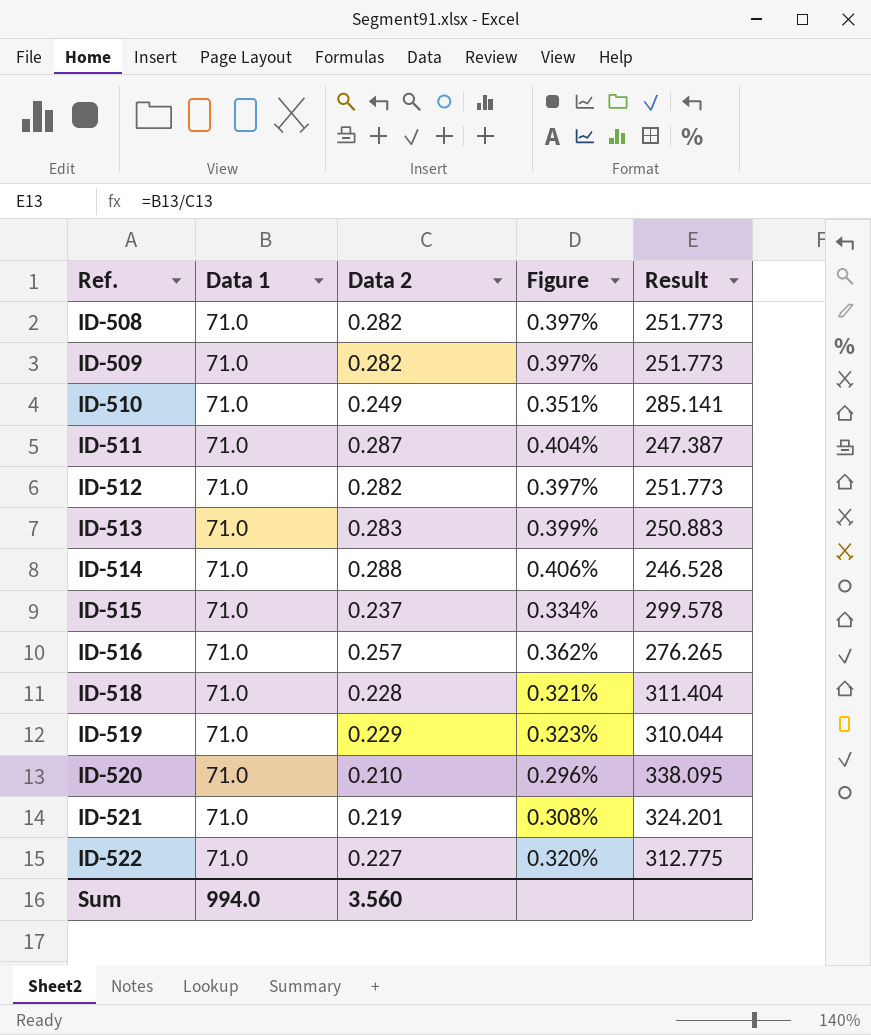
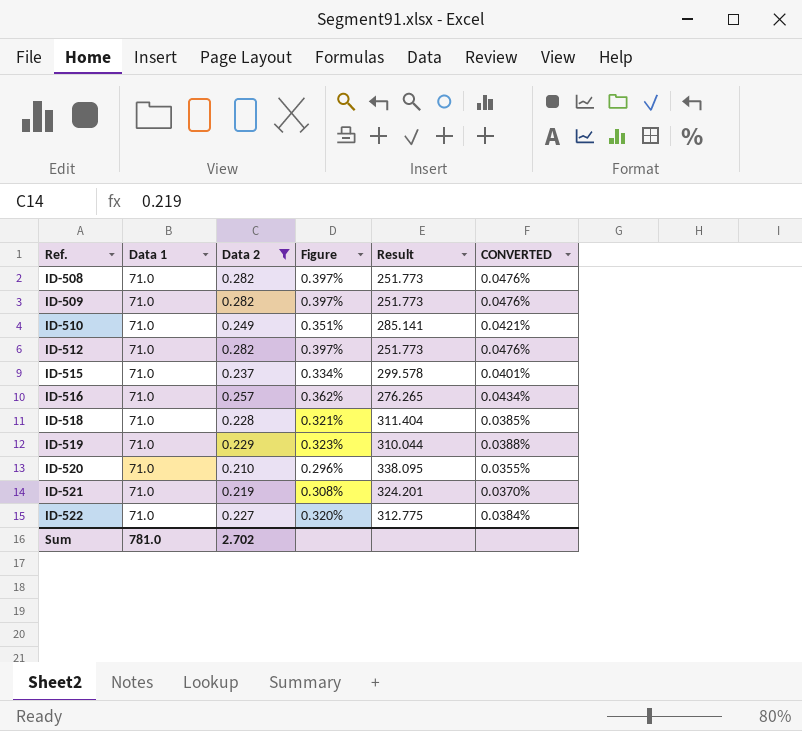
filter: none -> Data 2 <= 0.282
column CONVERTED | formula: none -> [Figure] * 0.12
Sum | Data 1: 994.0 -> 781.0
Sum | Data 2: 3.560 -> 2.702

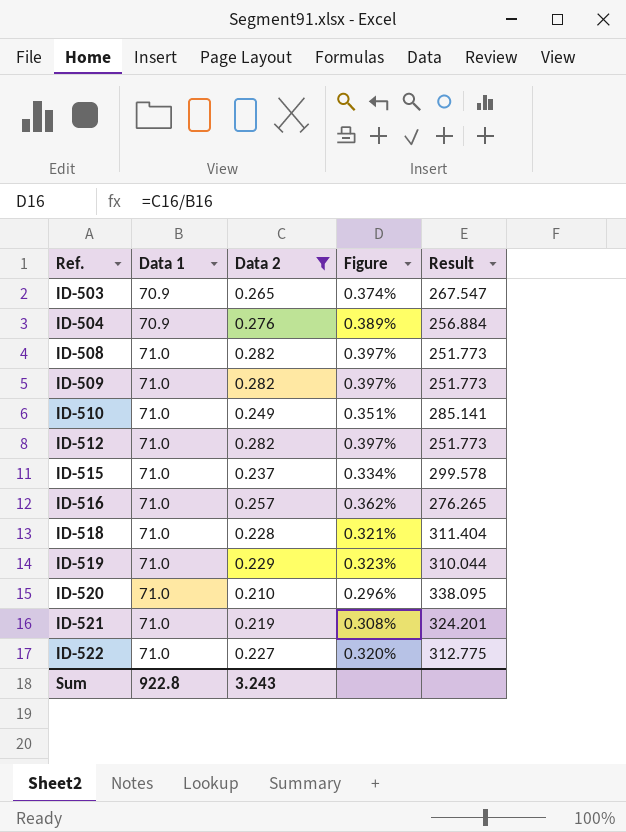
column CONVERTED | formula: [Figure] * 0.12 -> none
row ID-503: none -> 70.9 | 0.265 | 0.374% | 267.547
row ID-504: none -> 70.9 | 0.276 | 0.389% | 256.884
Sum | Data 1: 781.0 -> 922.8
Sum | Data 2: 2.702 -> 3.243

